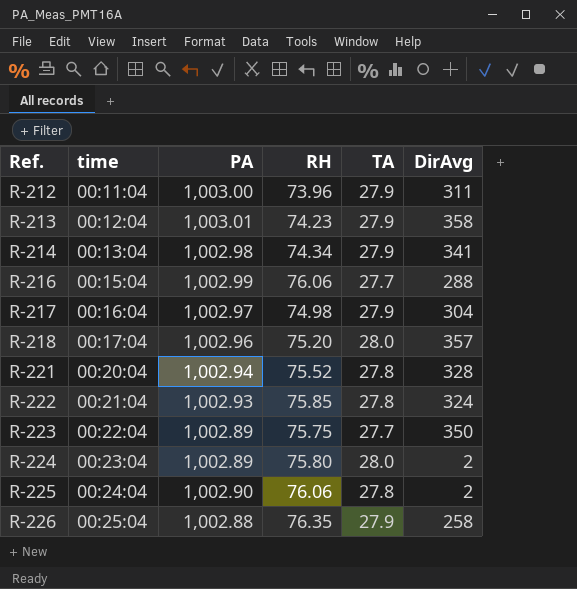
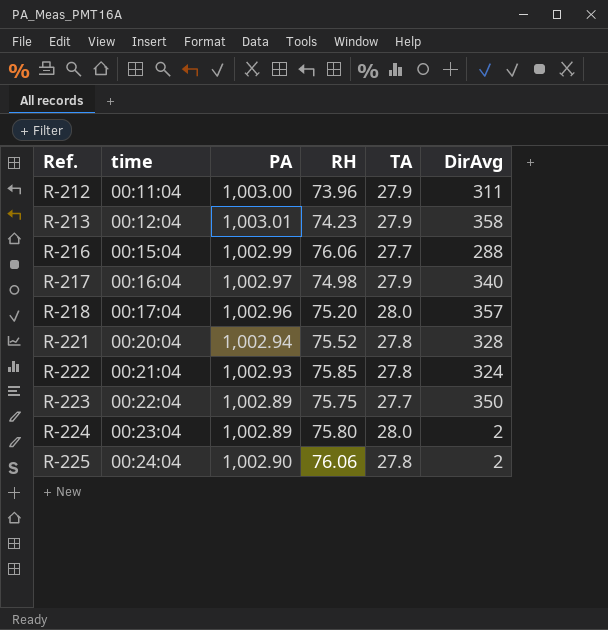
row R-214: 00:13:04 | 1,002.98 | 74.34 | 27.9 | 341 -> none
row R-226: 00:25:04 | 1,002.88 | 76.35 | 27.9 | 258 -> none
R-217 | DirAvg: 304 -> 340

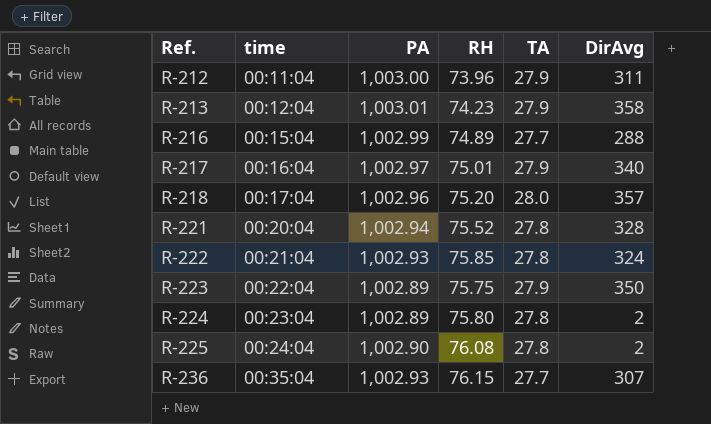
R-216 | RH: 76.06 -> 74.89
R-217 | RH: 74.98 -> 75.01
R-223 | TA: 27.7 -> 27.9
R-224 | TA: 28.0 -> 27.8
R-225 | RH: 76.06 -> 76.08
row R-236: none -> 00:35:04 | 1,002.93 | 76.15 | 27.7 | 307

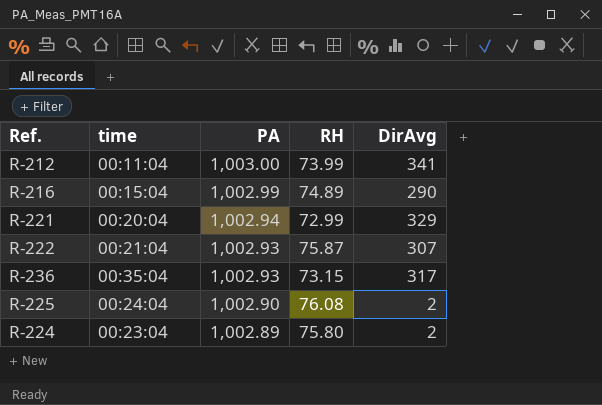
row order: Ref. ascending -> PA descending
column TA | position: 5 -> none
row R-213: 00:12:04 | 1,003.01 | 74.23 | 27.9 | 358 -> none
row R-217: 00:16:04 | 1,002.97 | 75.01 | 27.9 | 340 -> none
row R-218: 00:17:04 | 1,002.96 | 75.20 | 28.0 | 357 -> none
row R-223: 00:22:04 | 1,002.89 | 75.75 | 27.9 | 350 -> none
R-212 | RH: 73.96 -> 73.99
R-212 | DirAvg: 311 -> 341
R-216 | DirAvg: 288 -> 290
R-221 | RH: 75.52 -> 72.99
R-221 | DirAvg: 328 -> 329
R-222 | RH: 75.85 -> 75.87
R-222 | DirAvg: 324 -> 307
R-236 | RH: 76.15 -> 73.15
R-236 | DirAvg: 307 -> 317

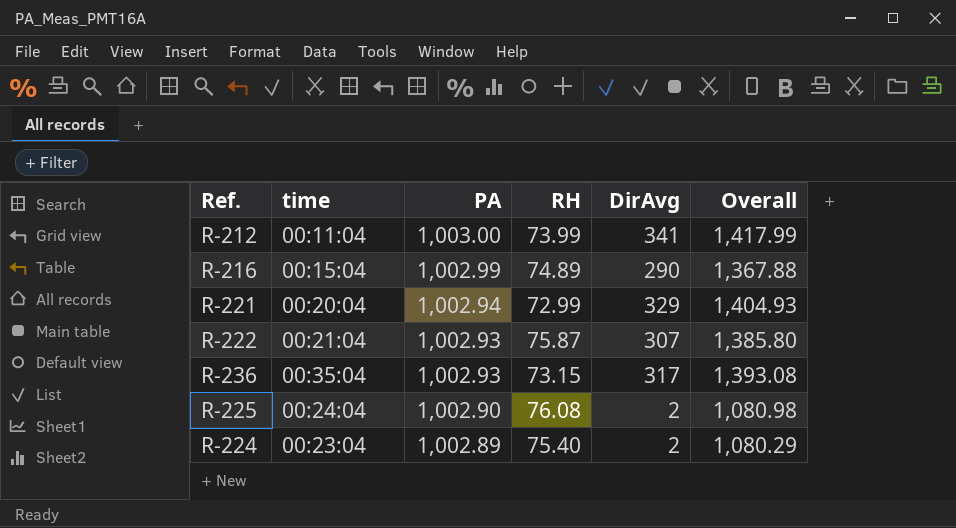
column Overall | formula: none -> [PA] + [RH] + [DirAvg]
R-224 | RH: 75.80 -> 75.40

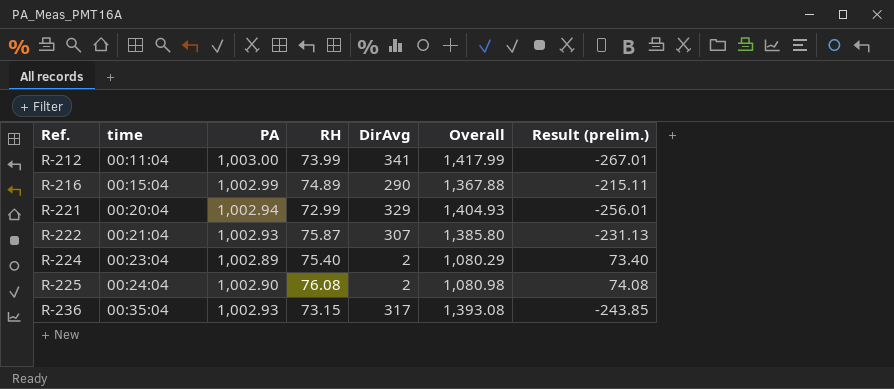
row order: PA descending -> Ref. ascending
column Result (prelim.) | formula: none -> [RH] - [DirAvg]

